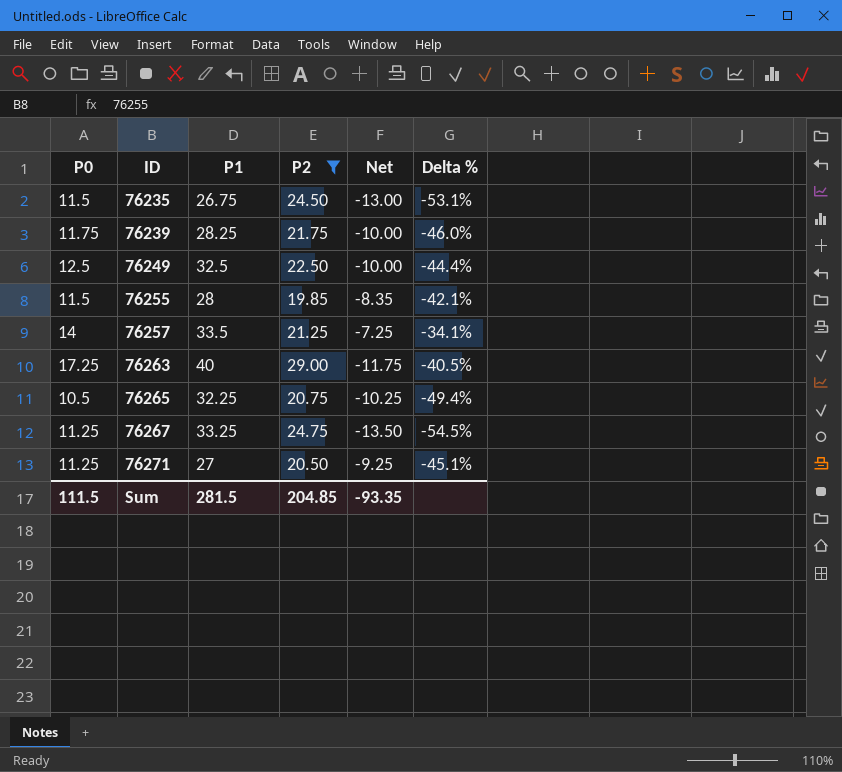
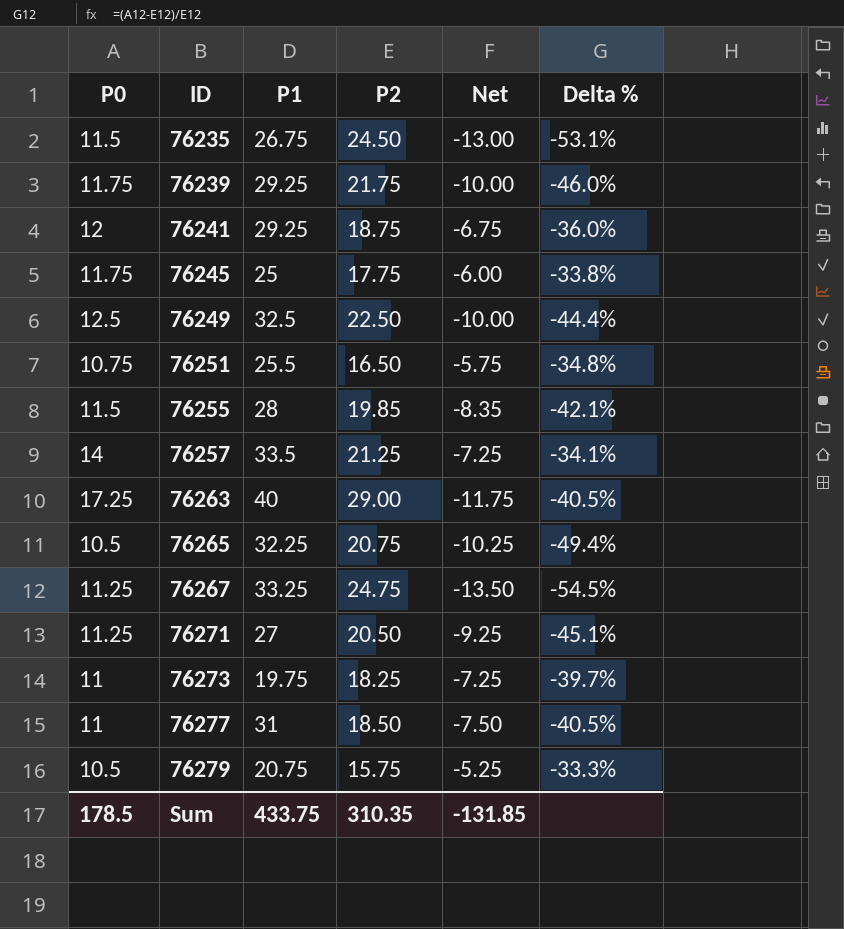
filter: P2 >= 19.85 -> none
76239 | P1: 28.25 -> 29.25
Sum | P0: 111.5 -> 178.5
Sum | P1: 281.5 -> 433.75
Sum | P2: 204.85 -> 310.35
Sum | Net: -93.35 -> -131.85

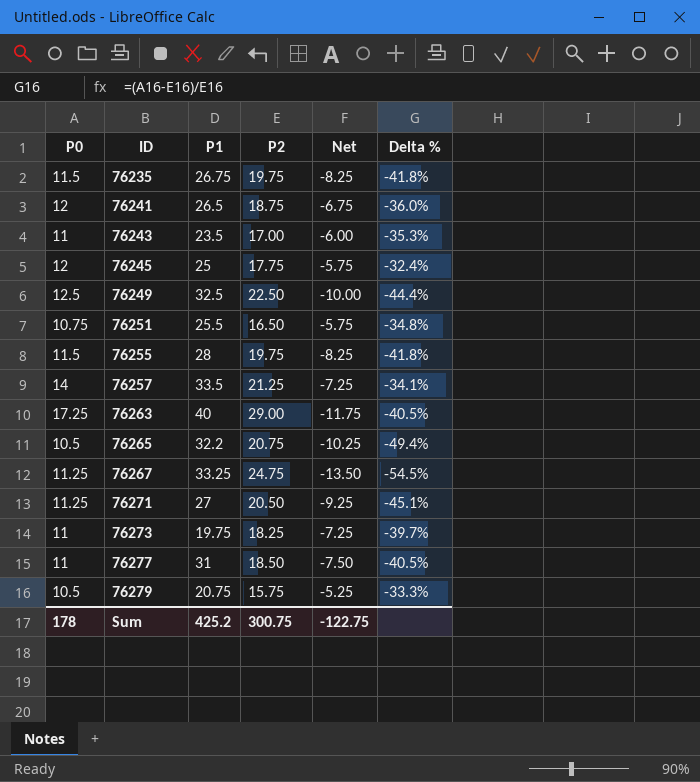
row 76239: 11.75 | 29.25 | 21.75 | -10.00 | -46.0% -> none
76235 | P2: 24.50 -> 19.75
76235 | Net: -13.00 -> -8.25
76235 | Delta %: -53.1% -> -41.8%
76241 | P1: 29.25 -> 26.5
row 76243: none -> 11 | 23.5 | 17.00 | -6.00 | -35.3%
76245 | P0: 11.75 -> 12
76245 | Net: -6.00 -> -5.75
76245 | Delta %: -33.8% -> -32.4%
76255 | P2: 19.85 -> 19.75
76255 | Net: -8.35 -> -8.25
76255 | Delta %: -42.1% -> -41.8%
76265 | P1: 32.25 -> 32.2
Sum | P0: 178.5 -> 178
Sum | P1: 433.75 -> 425.2
Sum | P2: 310.35 -> 300.75
Sum | Net: -131.85 -> -122.75

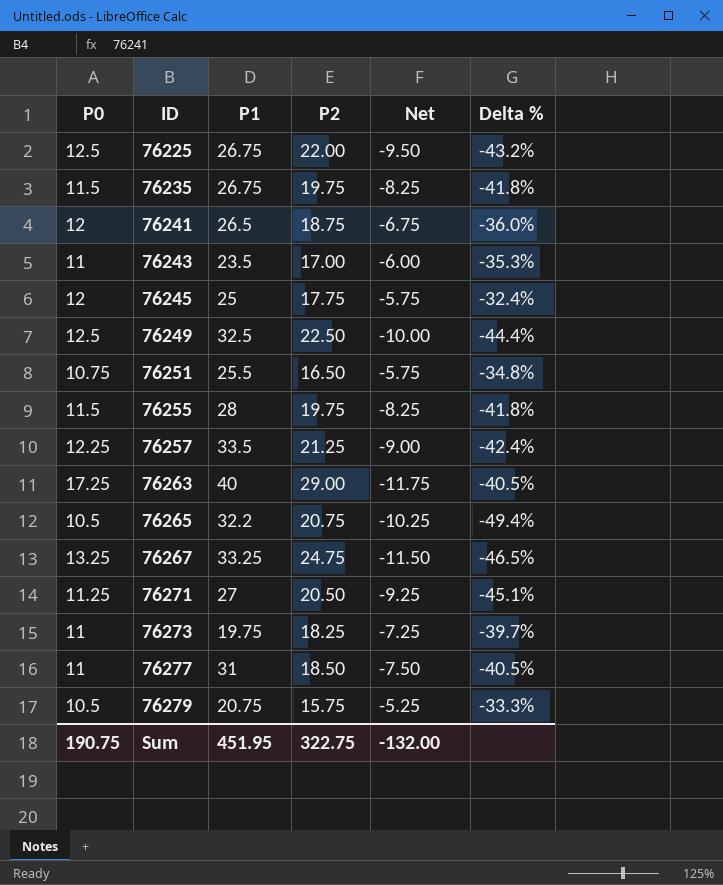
row 76225: none -> 12.5 | 26.75 | 22.00 | -9.50 | -43.2%
76257 | P0: 14 -> 12.25
76257 | Net: -7.25 -> -9.00
76257 | Delta %: -34.1% -> -42.4%
76267 | P0: 11.25 -> 13.25
76267 | Net: -13.50 -> -11.50
76267 | Delta %: -54.5% -> -46.5%
Sum | P0: 178 -> 190.75
Sum | P1: 425.2 -> 451.95
Sum | P2: 300.75 -> 322.75
Sum | Net: -122.75 -> -132.00

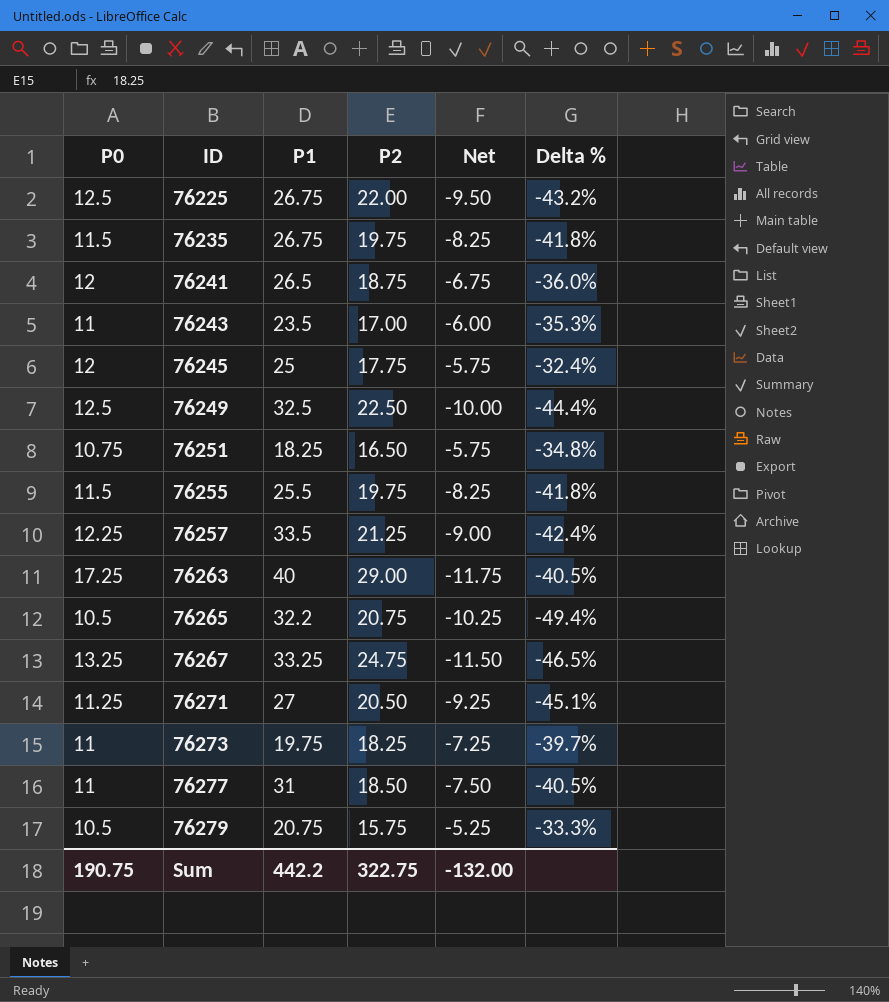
76251 | P1: 25.5 -> 18.25
76255 | P1: 28 -> 25.5
Sum | P1: 451.95 -> 442.2

